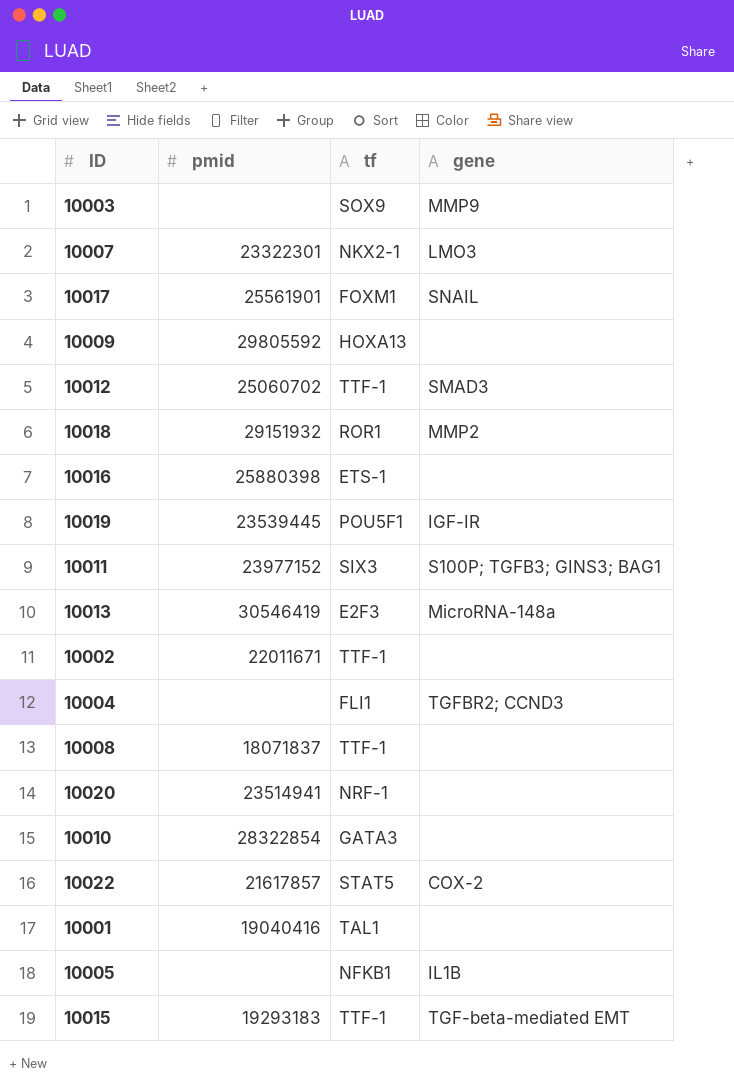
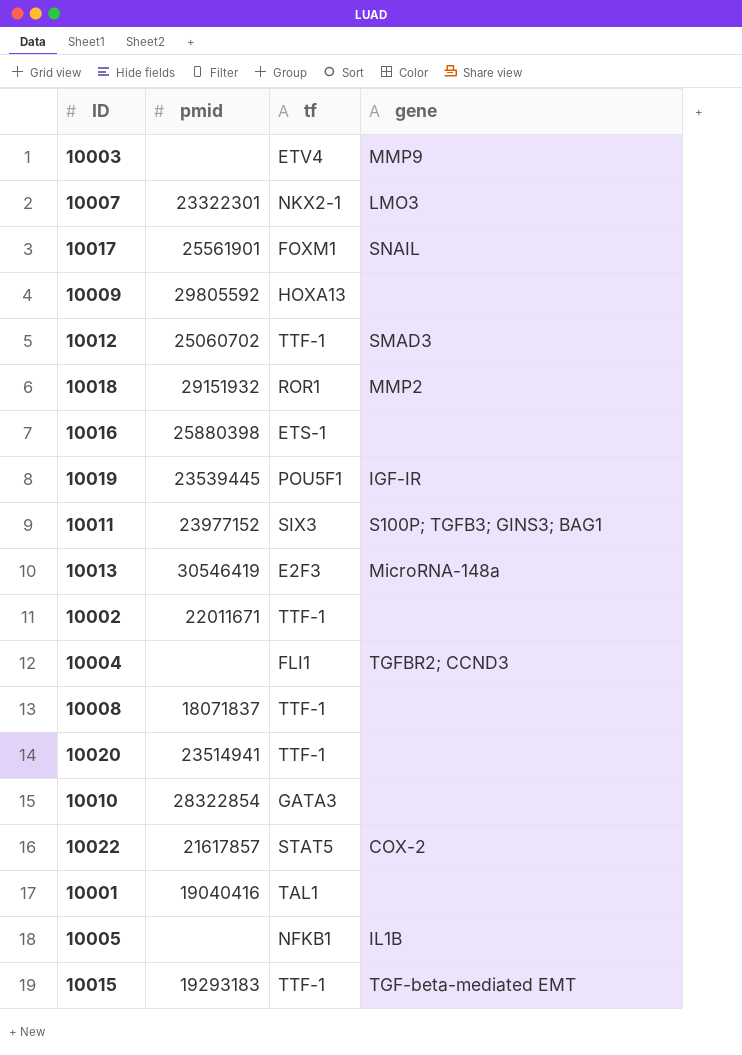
10003 | tf: SOX9 -> ETV4
10020 | tf: NRF-1 -> TTF-1

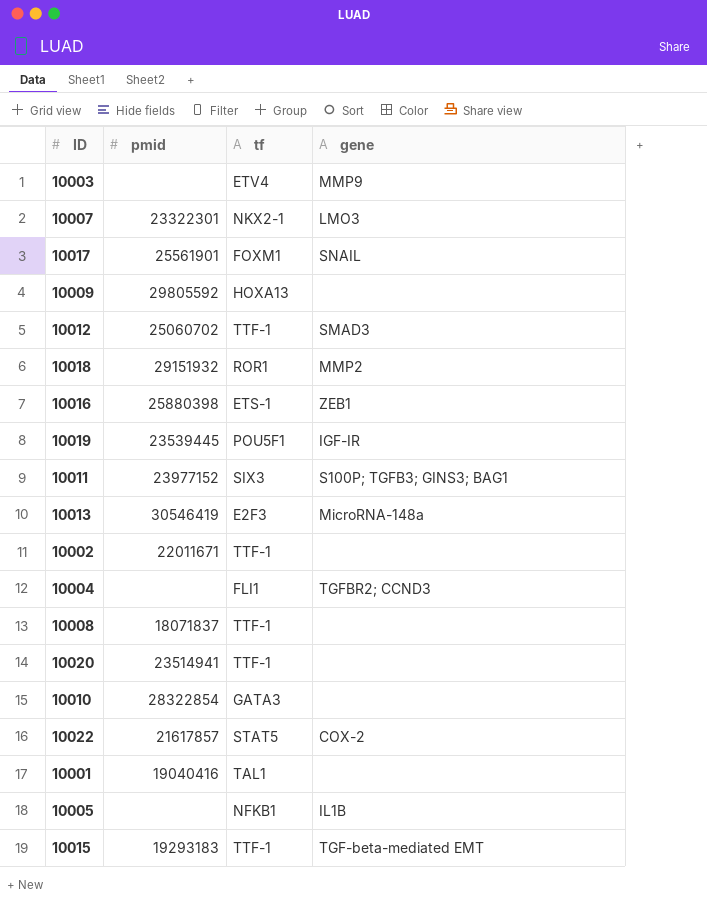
10016 | gene: none -> ZEB1

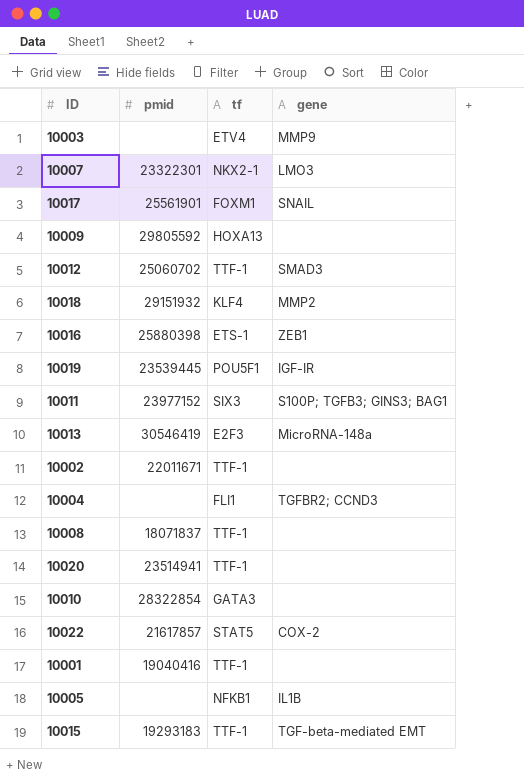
10018 | tf: ROR1 -> KLF4
10001 | tf: TAL1 -> TTF-1

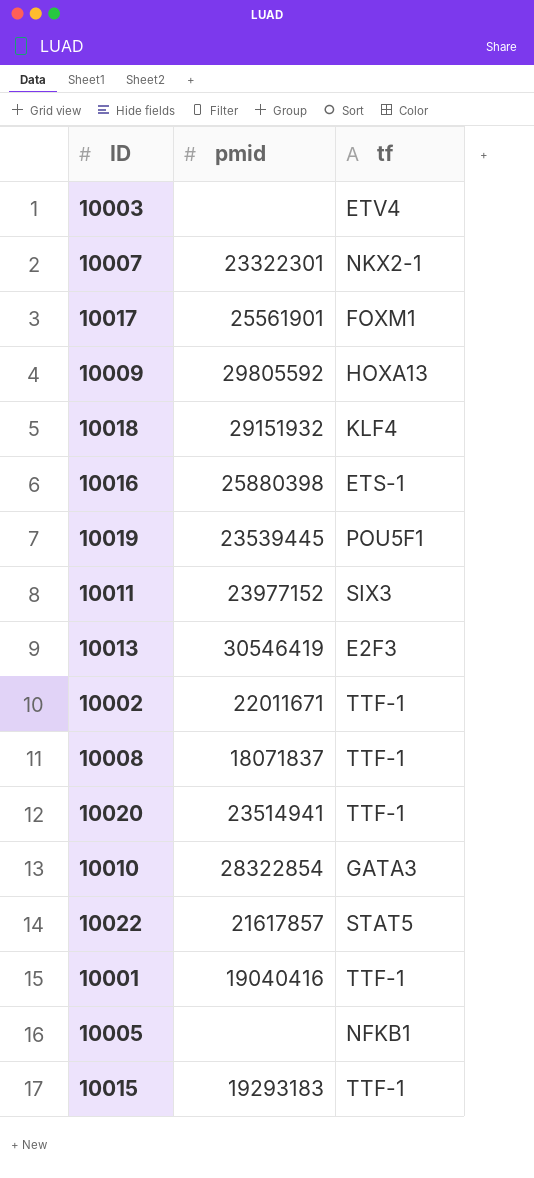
column gene | position: 4 -> none
row 10012: 25060702 | TTF-1 | SMAD3 -> none
row 10004: none | FLI1 | TGFBR2; CCND3 -> none

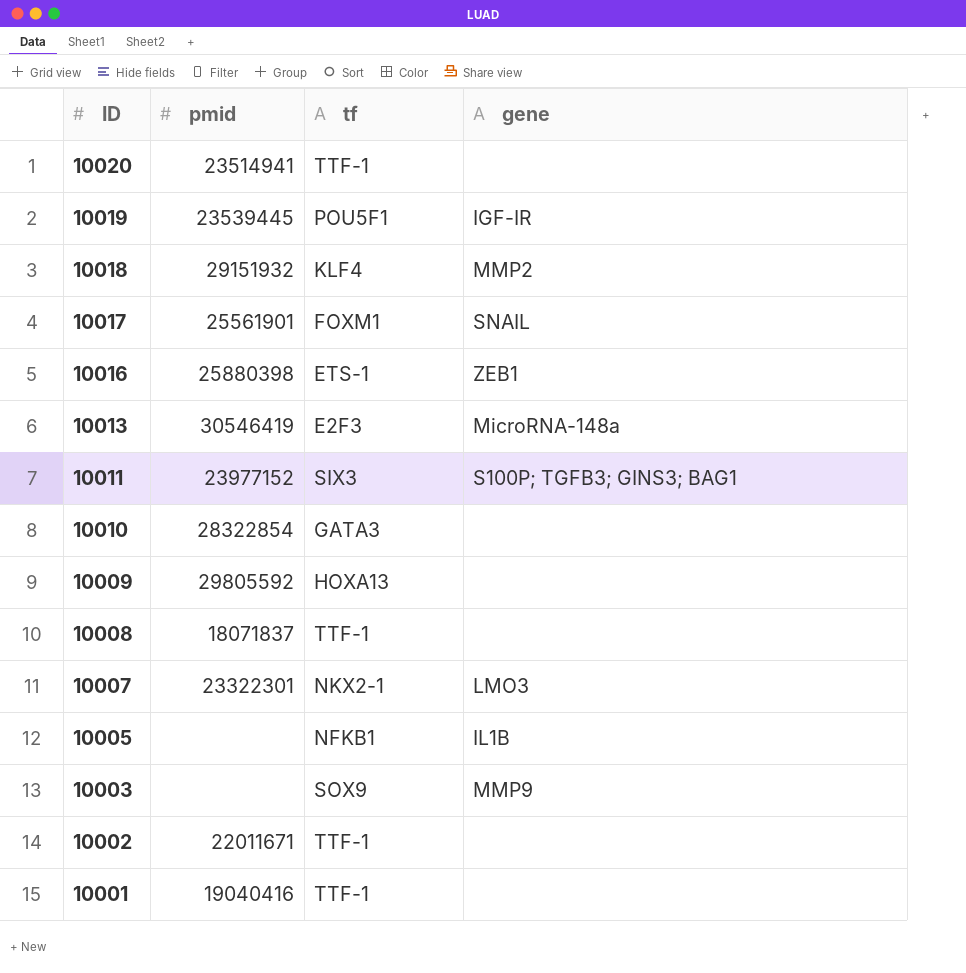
row order: none -> ID descending
column gene | position: none -> 4
row 10022: 21617857 | STAT5 -> none
row 10015: 19293183 | TTF-1 -> none
10003 | tf: ETV4 -> SOX9

